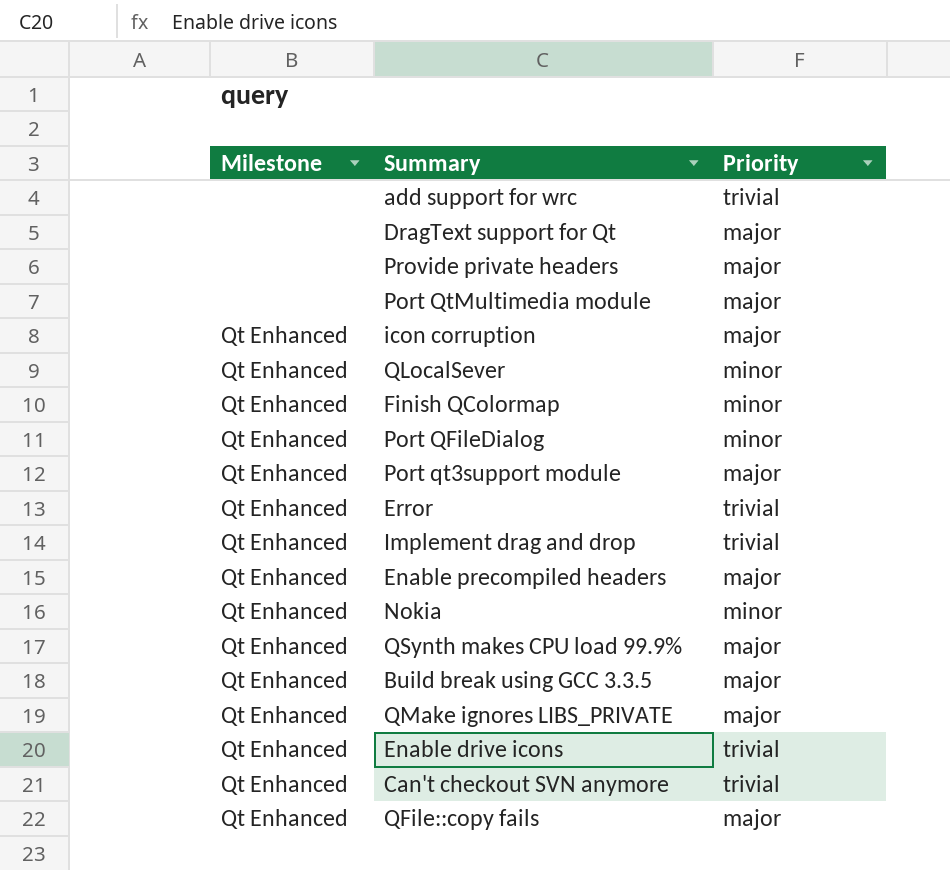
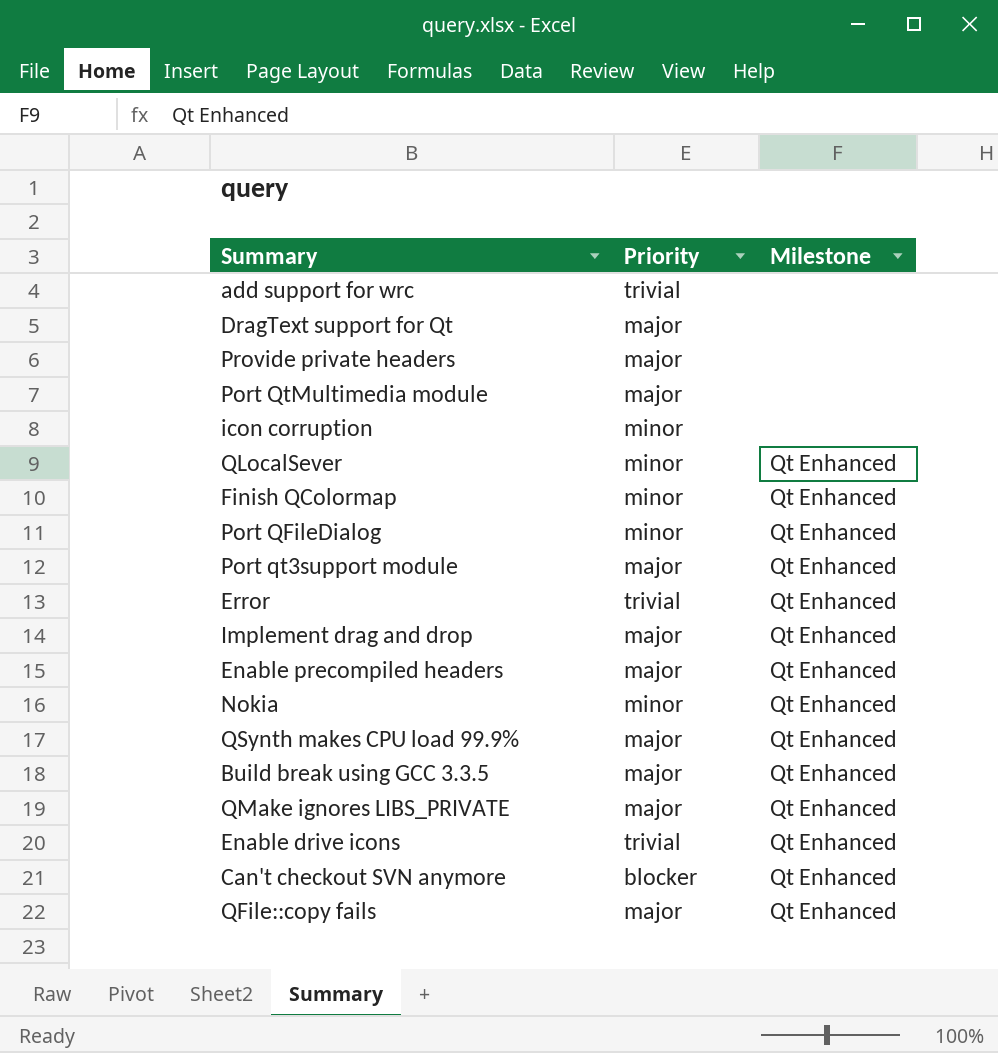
column Milestone | position: 1 -> 3
icon corruption | Priority: major -> minor
icon corruption | Milestone: Qt Enhanced -> none
Implement drag and drop | Priority: trivial -> major
Can't checkout SVN anymore | Priority: trivial -> blocker

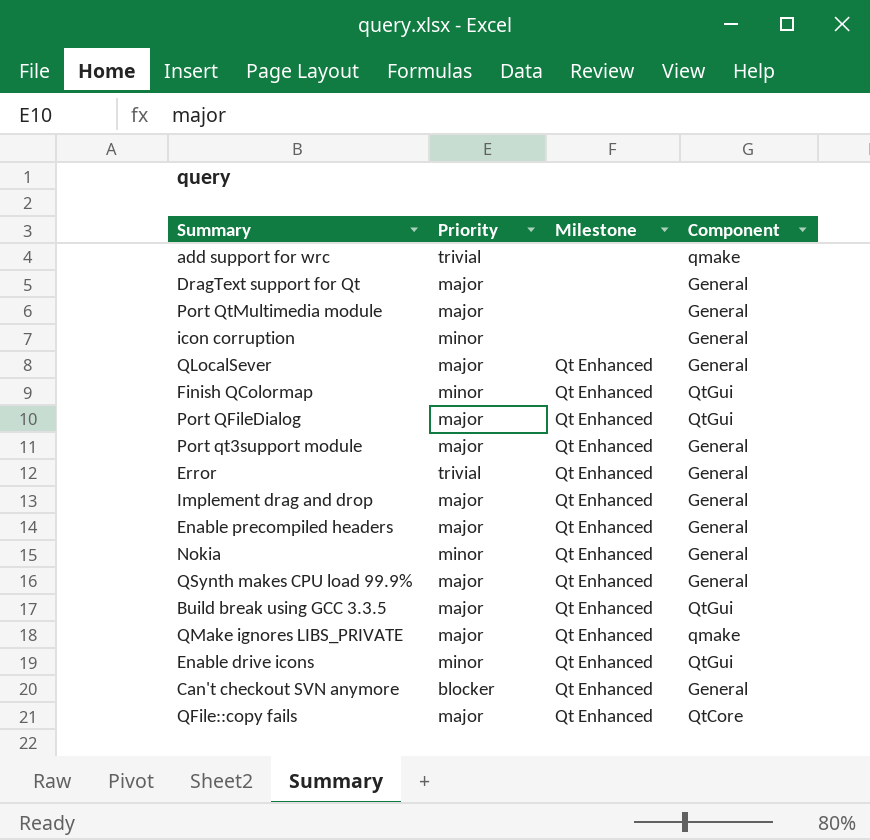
column Component | position: none -> 4
row Provide private headers: major | none -> none
QLocalSever | Priority: minor -> major
Port QFileDialog | Priority: minor -> major
Enable drive icons | Priority: trivial -> minor

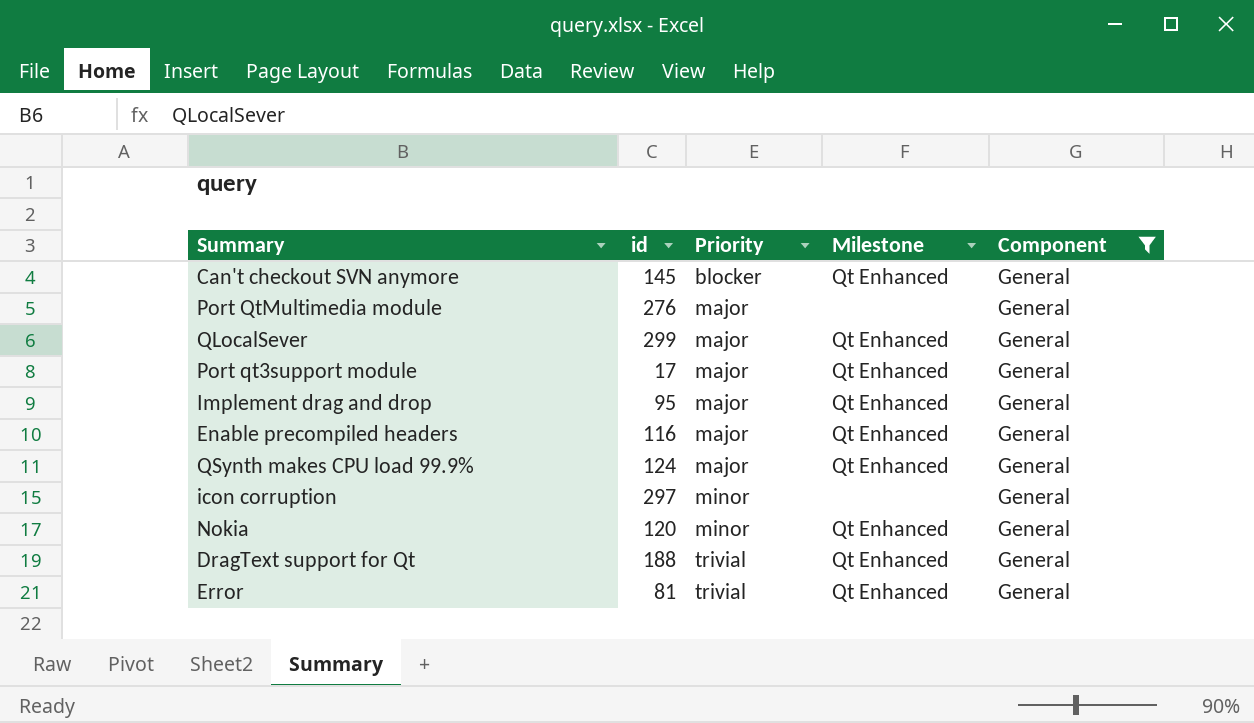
filter: none -> Component = General
row order: none -> Priority ascending
column id | position: none -> 2
DragText support for Qt | Priority: major -> trivial
DragText support for Qt | Milestone: none -> Qt Enhanced

